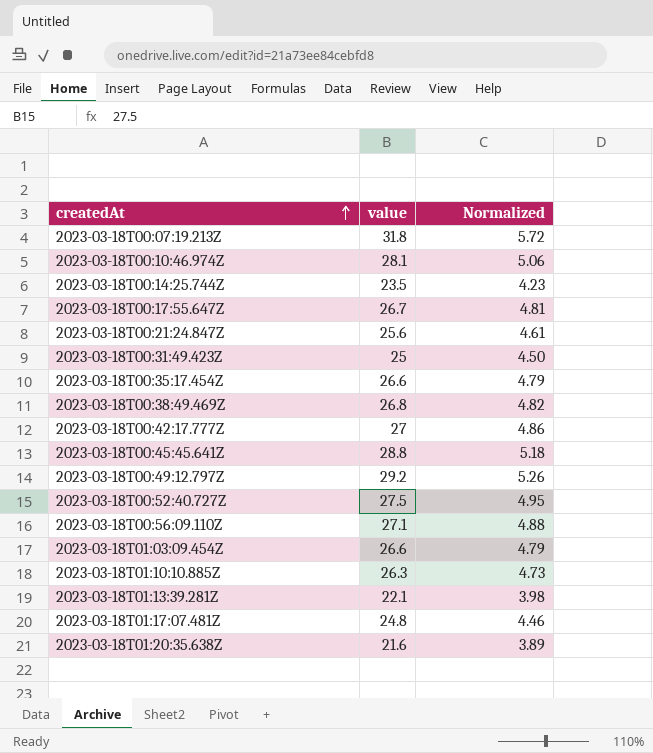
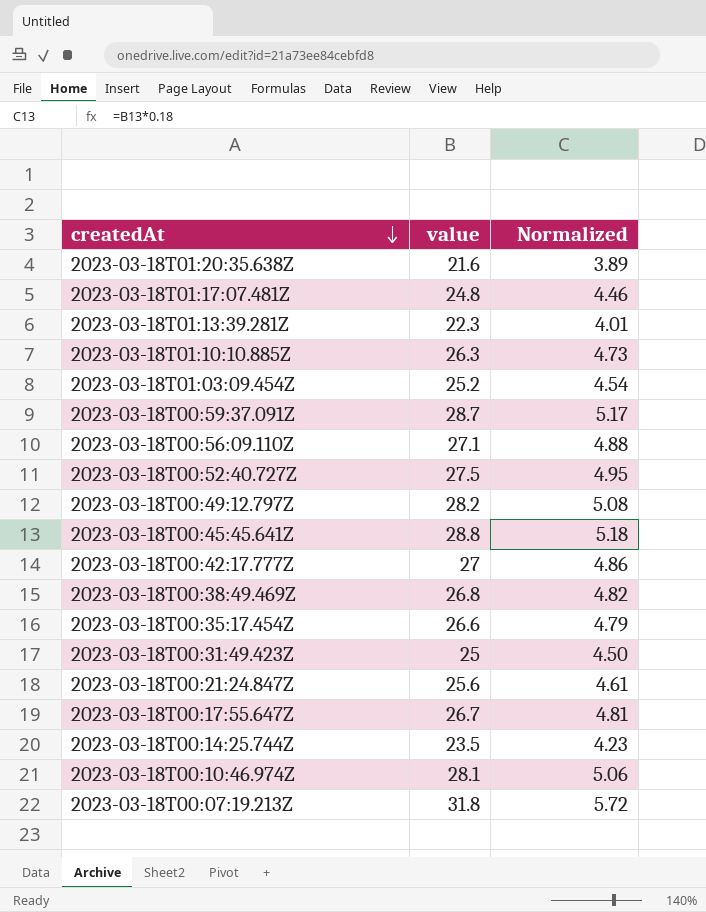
row order: createdAt ascending -> createdAt descending
2023-03-18T01:13:39.281Z | value: 22.1 -> 22.3
2023-03-18T01:13:39.281Z | Normalized: 3.98 -> 4.01
2023-03-18T01:03:09.454Z | value: 26.6 -> 25.2
2023-03-18T01:03:09.454Z | Normalized: 4.79 -> 4.54
row 2023-03-18T00:59:37.091Z: none -> 28.7 | 5.17
2023-03-18T00:49:12.797Z | value: 29.2 -> 28.2
2023-03-18T00:49:12.797Z | Normalized: 5.26 -> 5.08

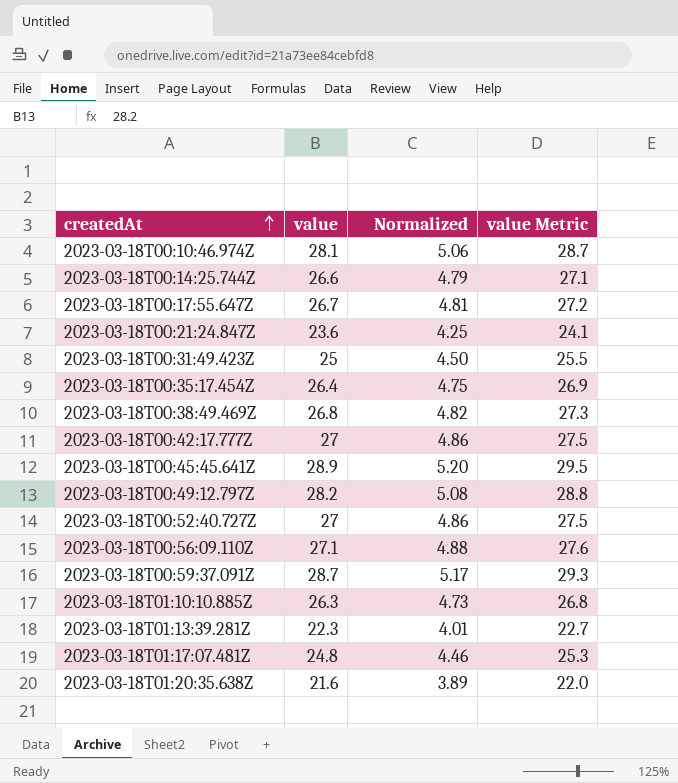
row order: createdAt descending -> createdAt ascending
column value Metric | formula: none -> [value] * 1.02
row 2023-03-18T01:03:09.454Z: 25.2 | 4.54 -> none
row 2023-03-18T00:07:19.213Z: 31.8 | 5.72 -> none
2023-03-18T00:14:25.744Z | value: 23.5 -> 26.6
2023-03-18T00:14:25.744Z | Normalized: 4.23 -> 4.79
2023-03-18T00:21:24.847Z | value: 25.6 -> 23.6
2023-03-18T00:21:24.847Z | Normalized: 4.61 -> 4.25
2023-03-18T00:35:17.454Z | value: 26.6 -> 26.4
2023-03-18T00:35:17.454Z | Normalized: 4.79 -> 4.75
2023-03-18T00:45:45.641Z | value: 28.8 -> 28.9
2023-03-18T00:45:45.641Z | Normalized: 5.18 -> 5.20
2023-03-18T00:52:40.727Z | value: 27.5 -> 27
2023-03-18T00:52:40.727Z | Normalized: 4.95 -> 4.86

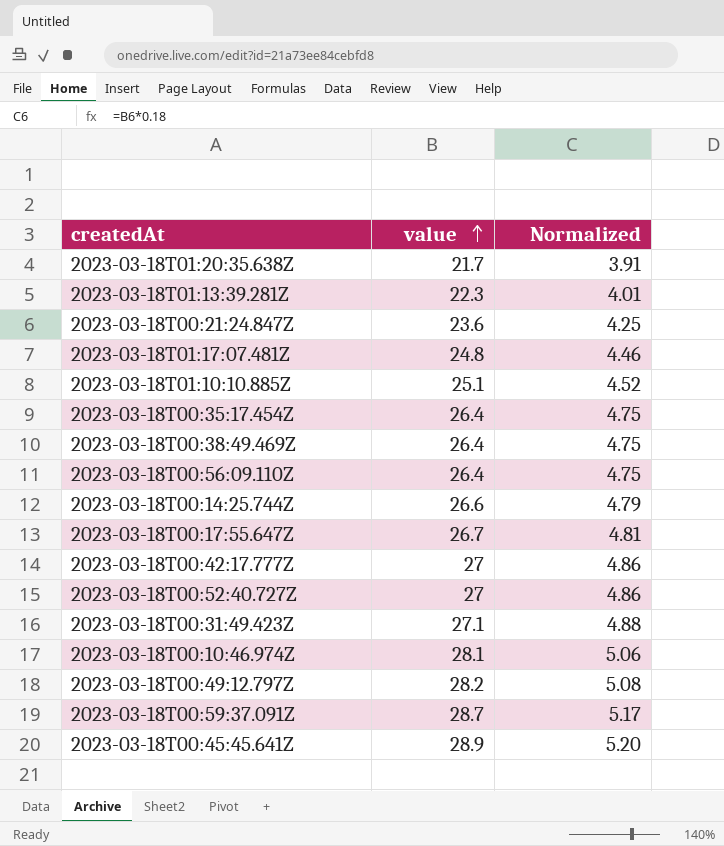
row order: createdAt ascending -> value ascending
column value Metric | formula: [value] * 1.02 -> none
2023-03-18T01:20:35.638Z | value: 21.6 -> 21.7
2023-03-18T01:20:35.638Z | Normalized: 3.89 -> 3.91
2023-03-18T01:10:10.885Z | value: 26.3 -> 25.1
2023-03-18T01:10:10.885Z | Normalized: 4.73 -> 4.52
2023-03-18T00:38:49.469Z | value: 26.8 -> 26.4
2023-03-18T00:38:49.469Z | Normalized: 4.82 -> 4.75
2023-03-18T00:56:09.110Z | value: 27.1 -> 26.4
2023-03-18T00:56:09.110Z | Normalized: 4.88 -> 4.75
2023-03-18T00:31:49.423Z | value: 25 -> 27.1
2023-03-18T00:31:49.423Z | Normalized: 4.50 -> 4.88

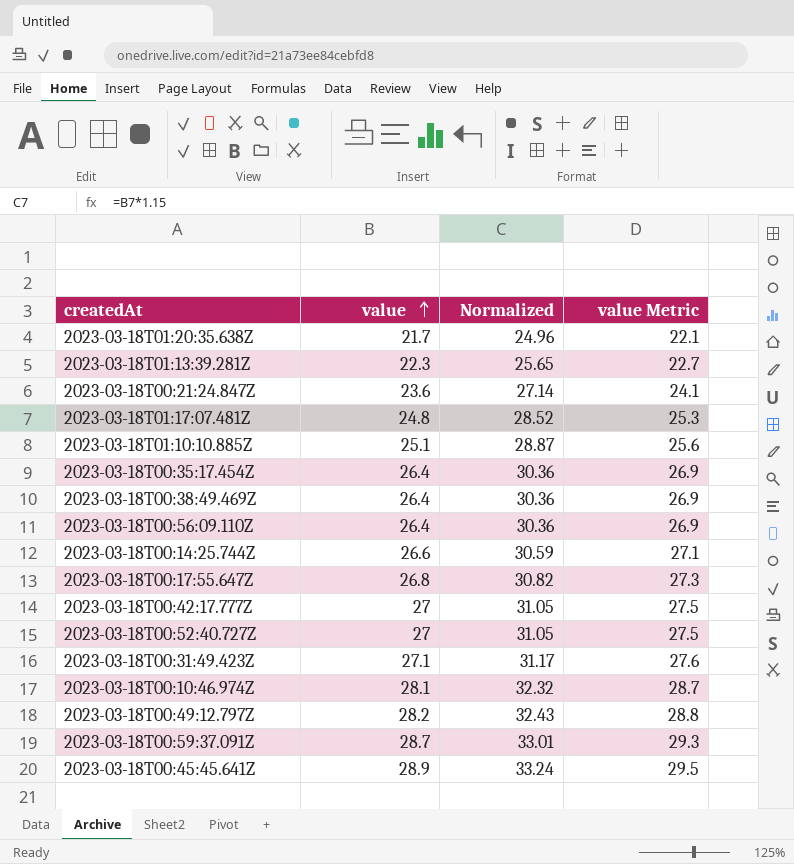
column Normalized | formula: [value] * 0.18 -> [value] * 1.15
column value Metric | formula: none -> [value] * 1.02
2023-03-18T00:17:55.647Z | value: 26.7 -> 26.8

